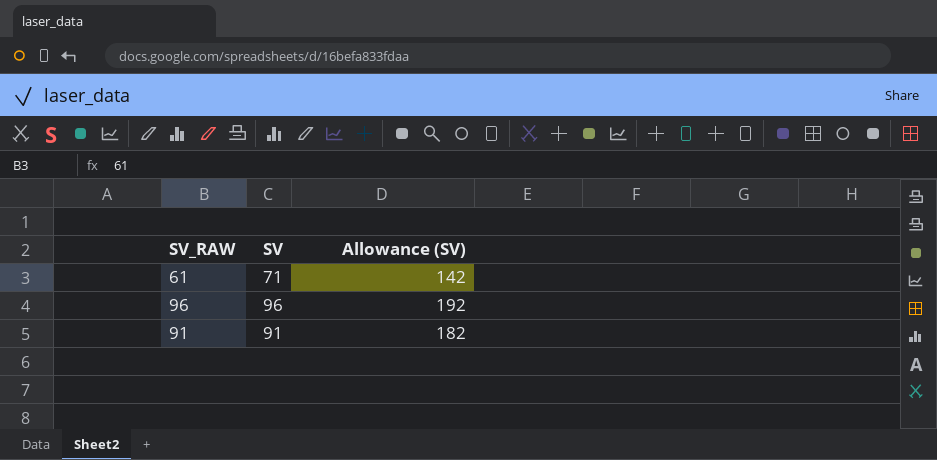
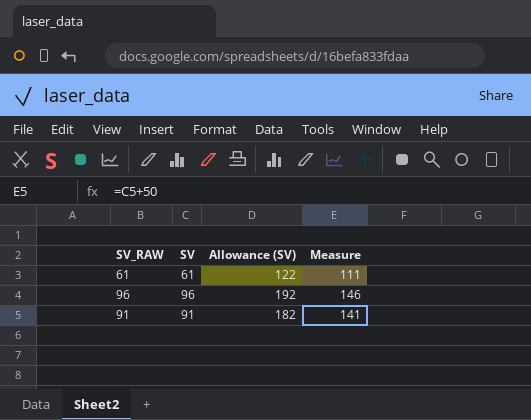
column Measure | formula: none -> [SV] + 50
61 | SV: 71 -> 61
61 | Allowance (SV): 142 -> 122

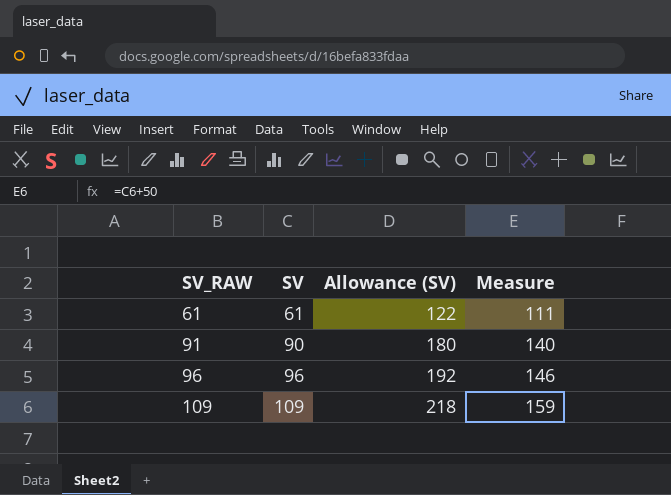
row order: none -> SV_RAW ascending
91 | SV: 91 -> 90
91 | Allowance (SV): 182 -> 180
91 | Measure: 141 -> 140
row 109: none -> 109 | 218 | 159

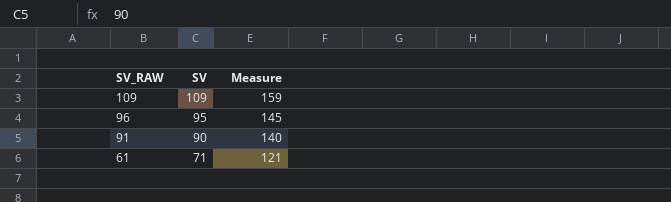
row order: SV_RAW ascending -> SV_RAW descending
column Allowance (SV) | formula: [SV] * 2 -> none
96 | SV: 96 -> 95
96 | Measure: 146 -> 145
61 | SV: 61 -> 71
61 | Measure: 111 -> 121

